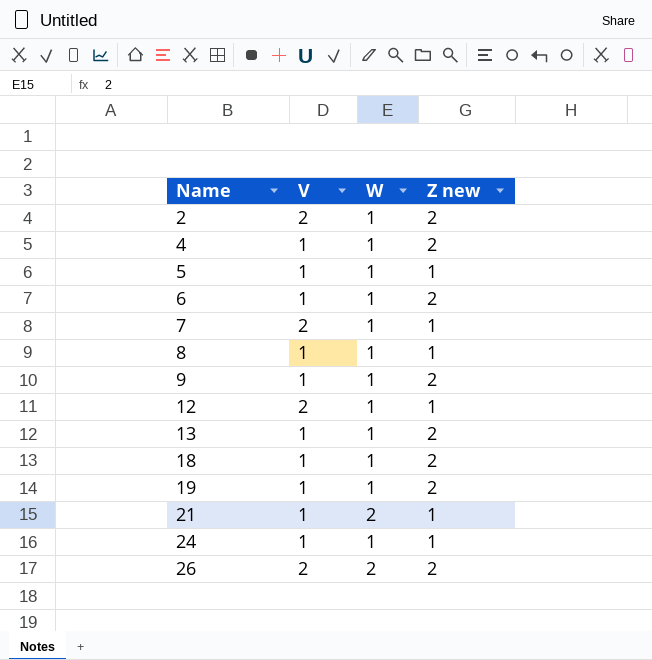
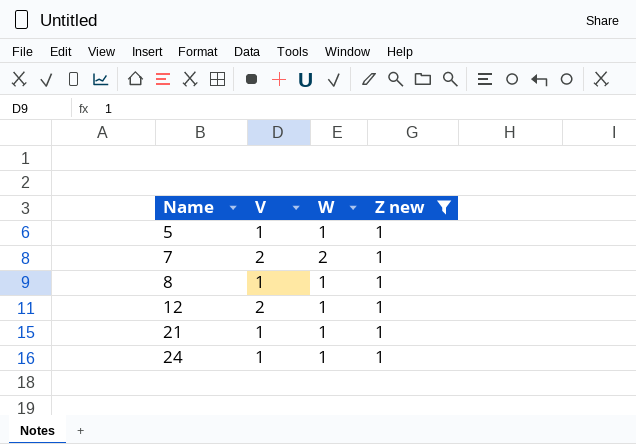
filter: none -> Z new = 1
7 | W: 1 -> 2
21 | W: 2 -> 1

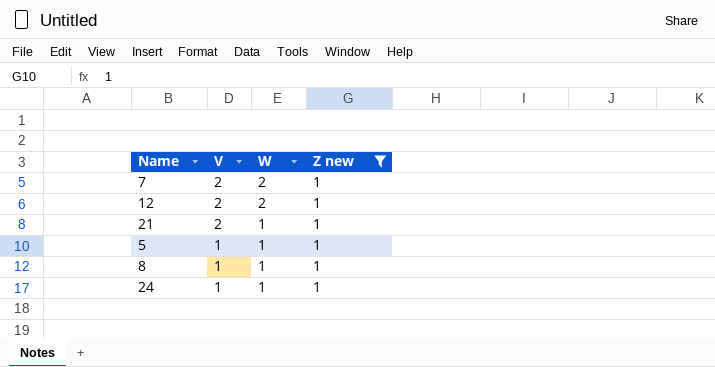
row order: Name ascending -> V descending
12 | W: 1 -> 2
21 | V: 1 -> 2

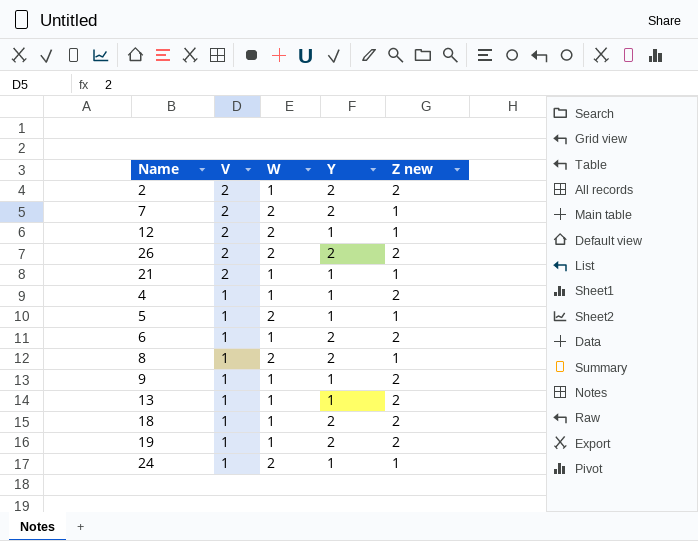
filter: Z new = 1 -> none
column Y | position: none -> 4
5 | W: 1 -> 2
8 | W: 1 -> 2
24 | W: 1 -> 2

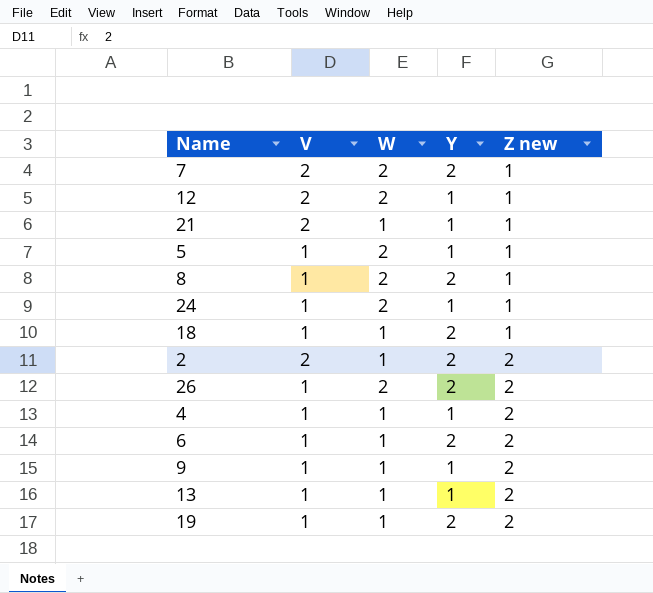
row order: V descending -> Z new ascending
18 | Z new: 2 -> 1
26 | V: 2 -> 1

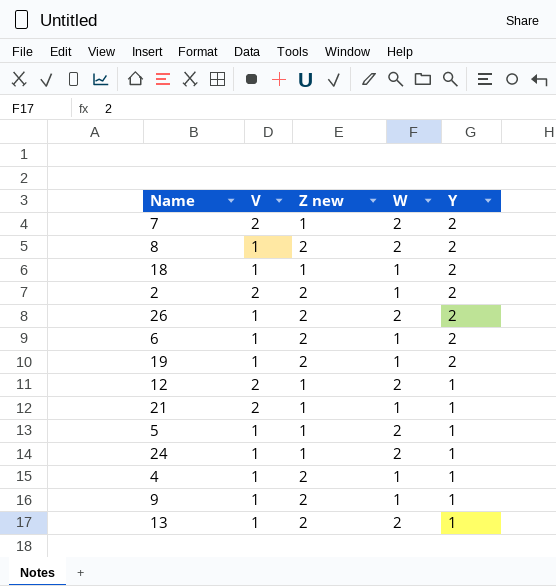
row order: Z new ascending -> Y descending
column Z new | position: 5 -> 3
8 | Z new: 1 -> 2
13 | W: 1 -> 2

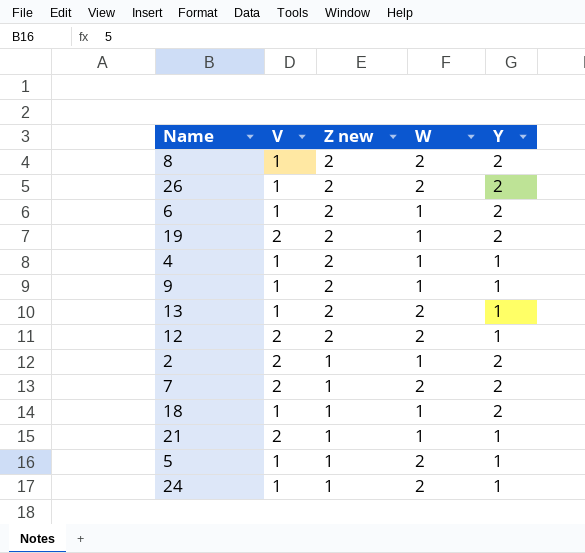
row order: Y descending -> Z new descending
19 | V: 1 -> 2
12 | Z new: 1 -> 2
2 | Z new: 2 -> 1

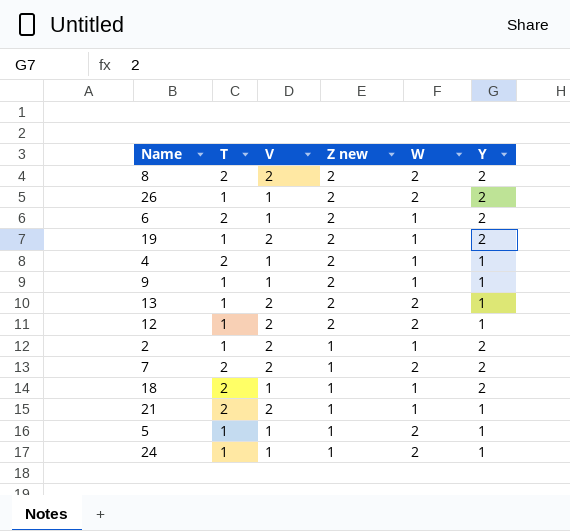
column T | position: none -> 2
8 | V: 1 -> 2
13 | V: 1 -> 2

